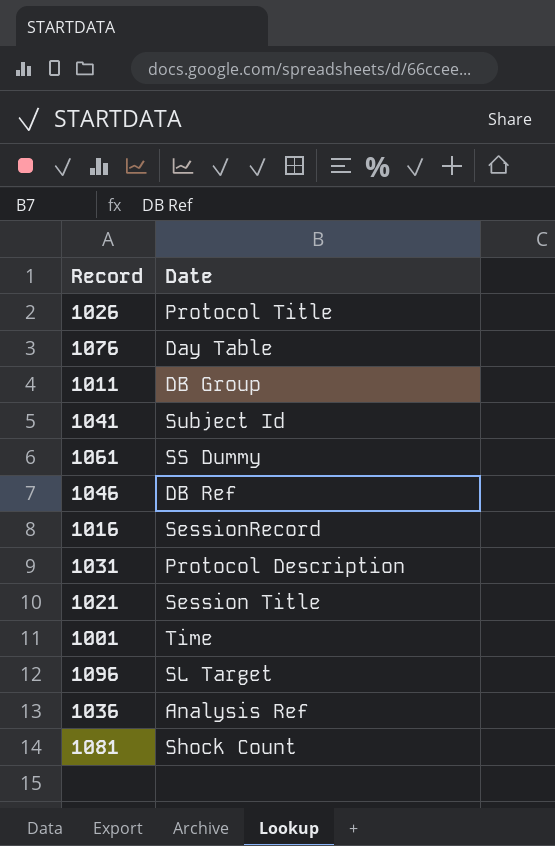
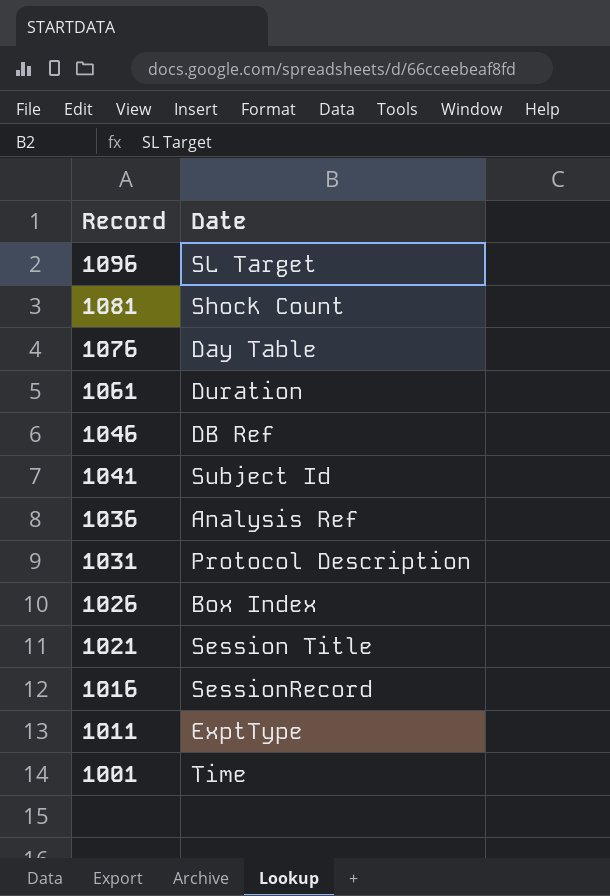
row order: none -> Record descending
1061 | Date: SS Dummy -> Duration
1026 | Date: Protocol Title -> Box Index
1011 | Date: DB Group -> ExptType

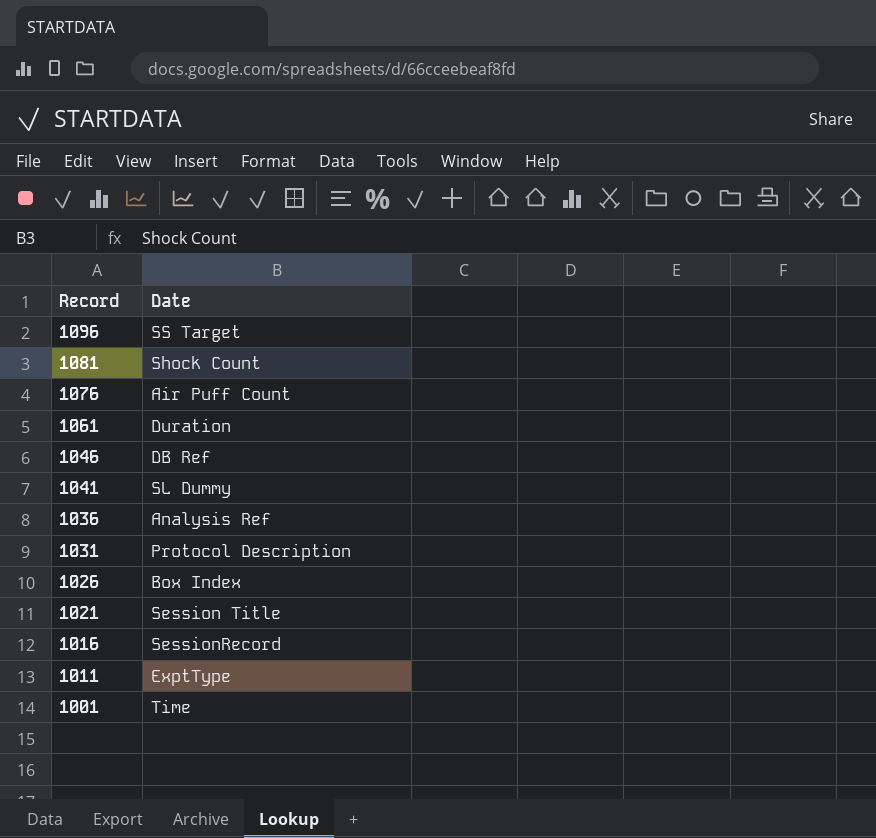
1096 | Date: SL Target -> SS Target
1076 | Date: Day Table -> Air Puff Count
1041 | Date: Subject Id -> SL Dummy

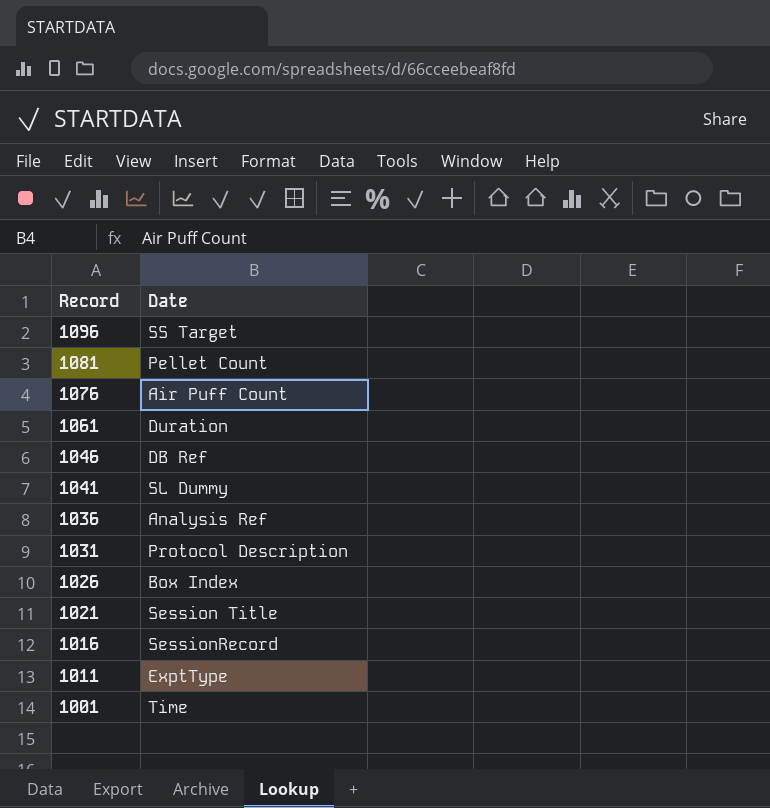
1081 | Date: Shock Count -> Pellet Count

